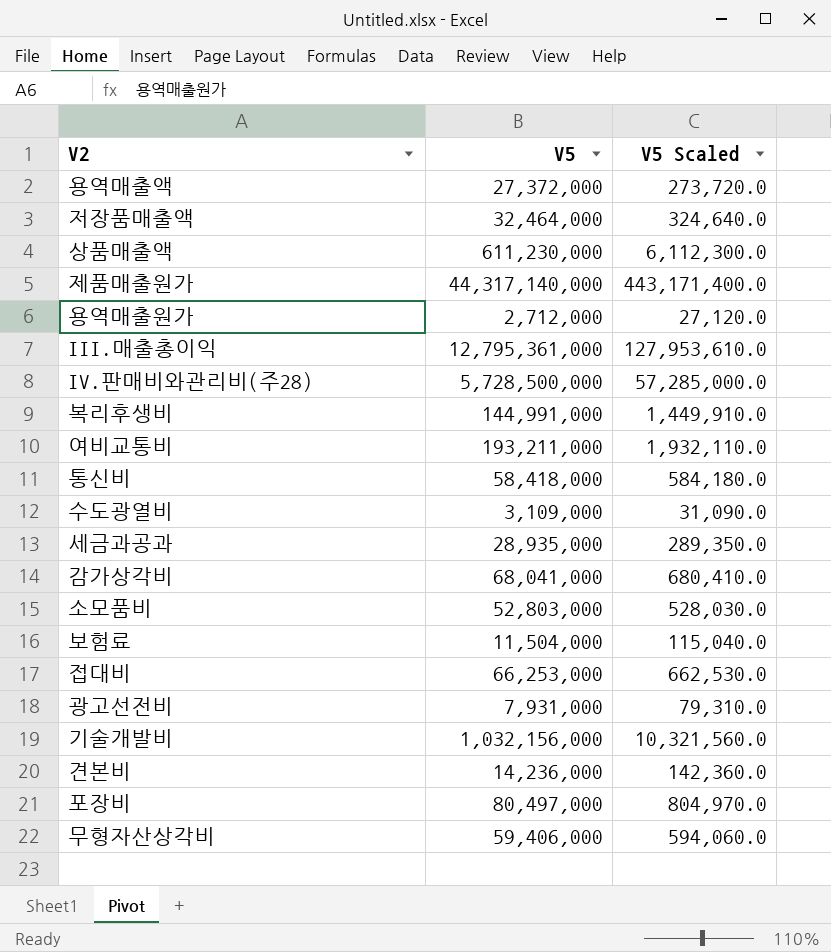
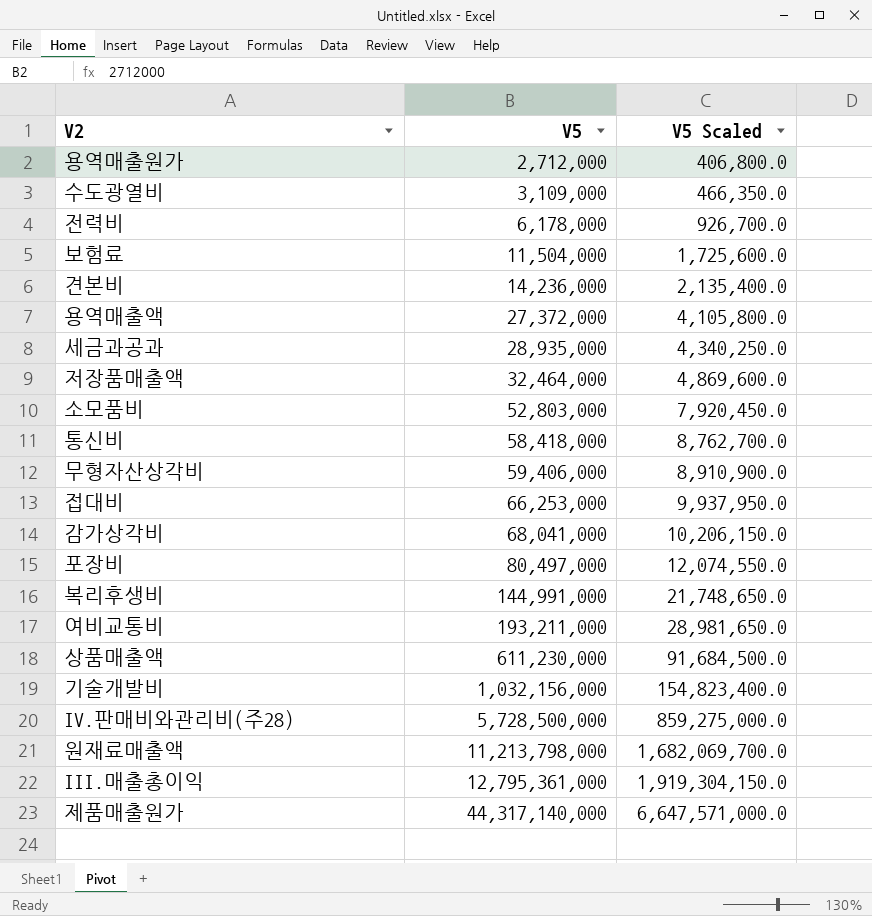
row order: none -> V5 ascending
column V5 Scaled | formula: [V5] * 0.01 -> [V5] * 0.15
row 광고선전비: 7,931,000 | 79,310.0 -> none
row 전력비: none -> 6,178,000 | 926,700.0
row 원재료매출액: none -> 11,213,798,000 | 1,682,069,700.0

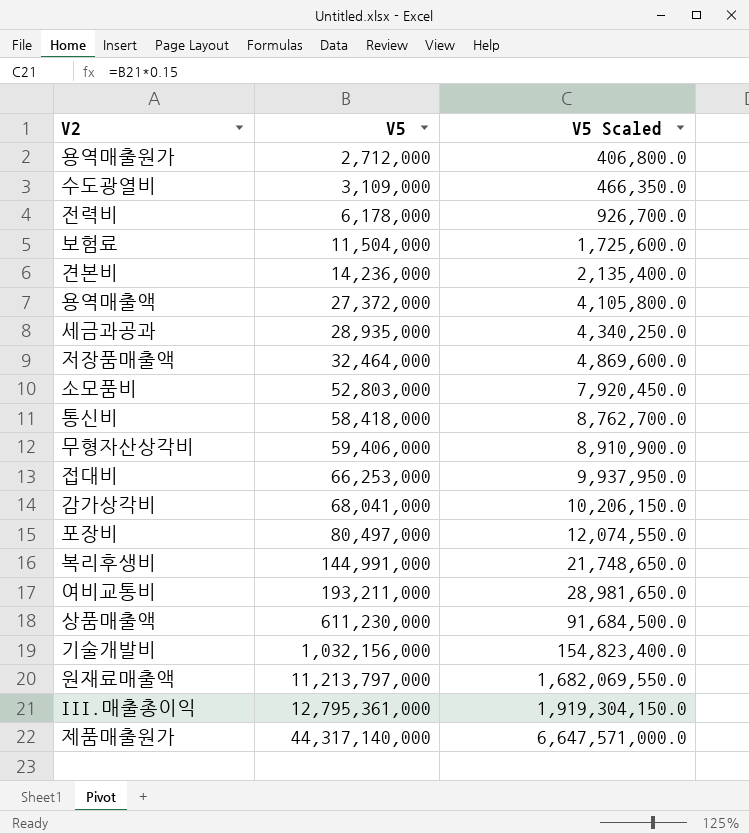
row IV.판매비와관리비(주28): 5,728,500,000 | 859,275,000.0 -> none
원재료매출액 | V5: 11,213,798,000 -> 11,213,797,000
원재료매출액 | V5 Scaled: 1,682,069,700.0 -> 1,682,069,550.0

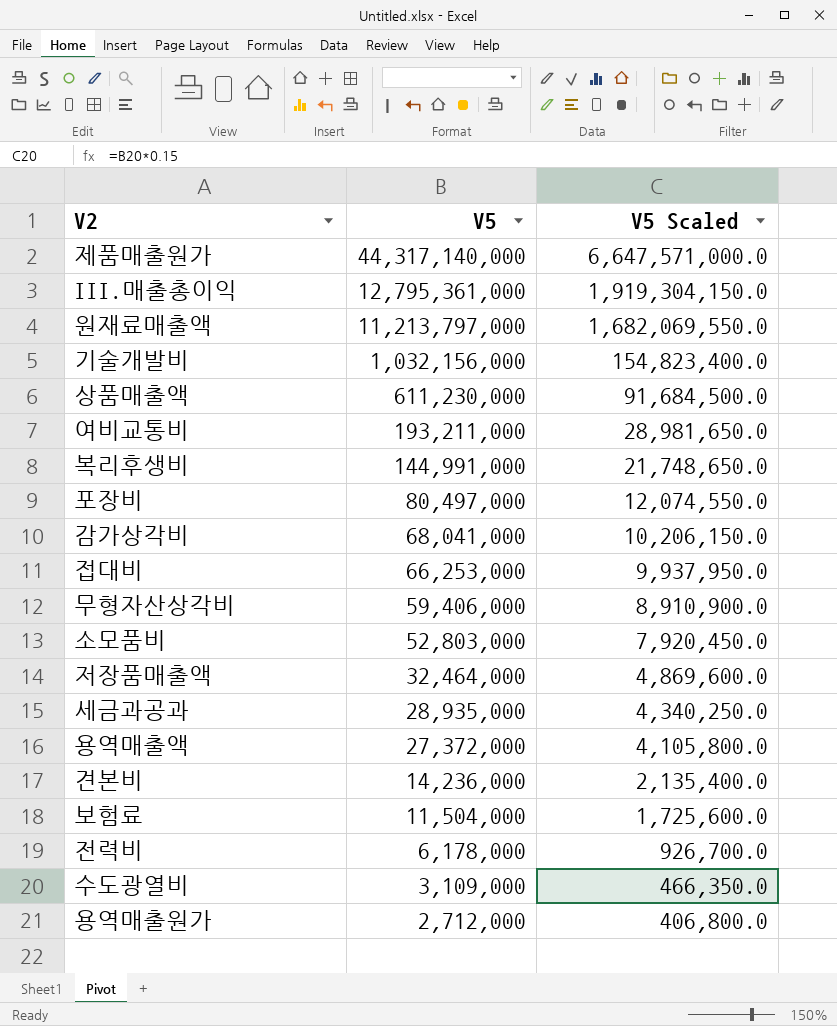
row order: V5 ascending -> V5 descending
row 통신비: 58,418,000 | 8,762,700.0 -> none

